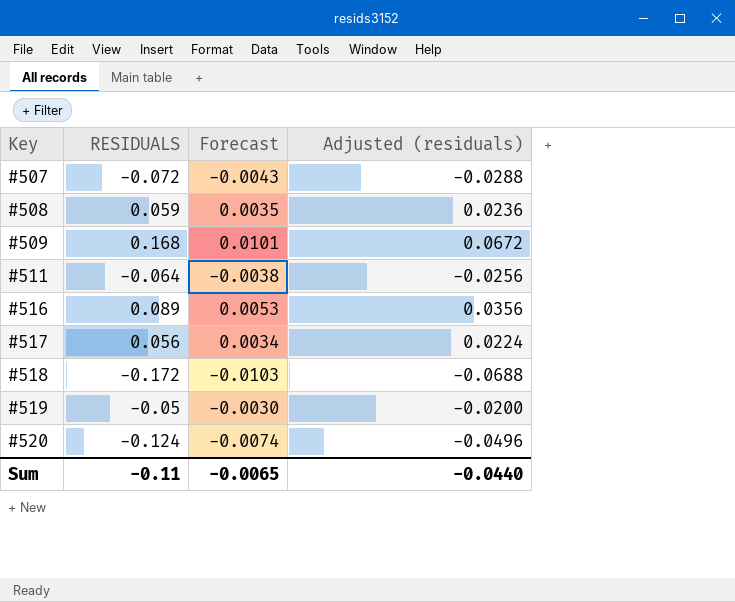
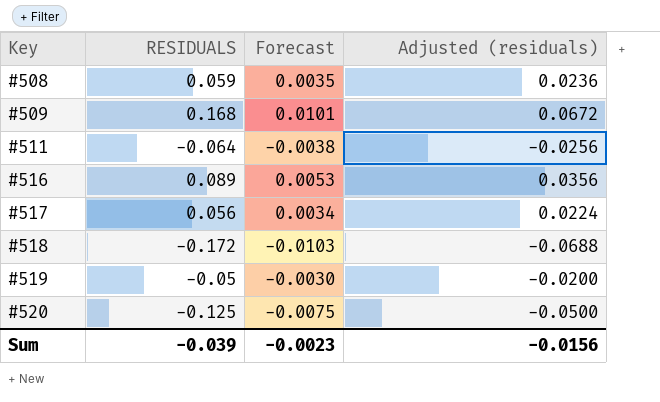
row #507: -0.072 | -0.0043 | -0.0288 -> none
#520 | RESIDUALS: -0.124 -> -0.125
#520 | Forecast: -0.0074 -> -0.0075
#520 | Adjusted (residuals): -0.0496 -> -0.0500
Sum | RESIDUALS: -0.11 -> -0.039
Sum | Forecast: -0.0065 -> -0.0023
Sum | Adjusted (residuals): -0.0440 -> -0.0156

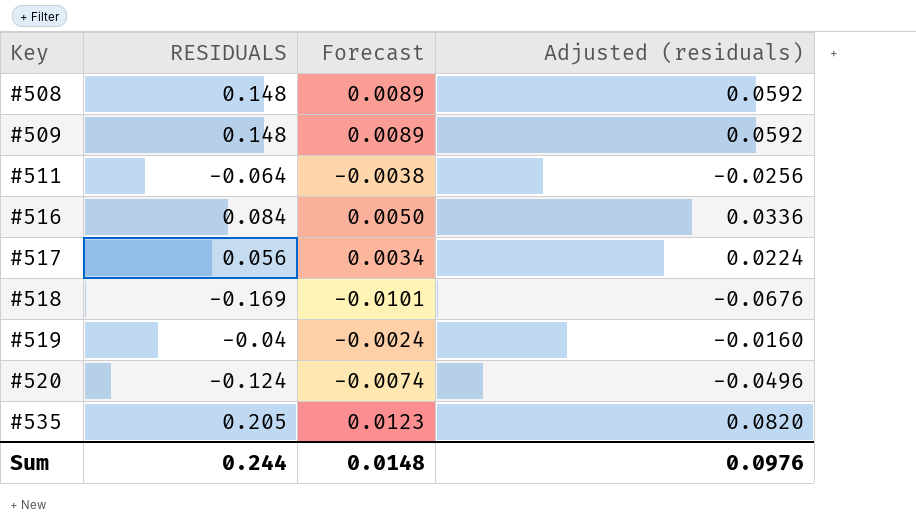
#508 | RESIDUALS: 0.059 -> 0.148
#508 | Forecast: 0.0035 -> 0.0089
#508 | Adjusted (residuals): 0.0236 -> 0.0592
#509 | RESIDUALS: 0.168 -> 0.148
#509 | Forecast: 0.0101 -> 0.0089
#509 | Adjusted (residuals): 0.0672 -> 0.0592
#516 | RESIDUALS: 0.089 -> 0.084
#516 | Forecast: 0.0053 -> 0.0050
#516 | Adjusted (residuals): 0.0356 -> 0.0336
#518 | RESIDUALS: -0.172 -> -0.169
#518 | Forecast: -0.0103 -> -0.0101
#518 | Adjusted (residuals): -0.0688 -> -0.0676
#519 | RESIDUALS: -0.05 -> -0.04
#519 | Forecast: -0.0030 -> -0.0024
#519 | Adjusted (residuals): -0.0200 -> -0.0160
#520 | RESIDUALS: -0.125 -> -0.124
#520 | Forecast: -0.0075 -> -0.0074
#520 | Adjusted (residuals): -0.0500 -> -0.0496
row #535: none -> 0.205 | 0.0123 | 0.0820
Sum | RESIDUALS: -0.039 -> 0.244
Sum | Forecast: -0.0023 -> 0.0148
Sum | Adjusted (residuals): -0.0156 -> 0.0976

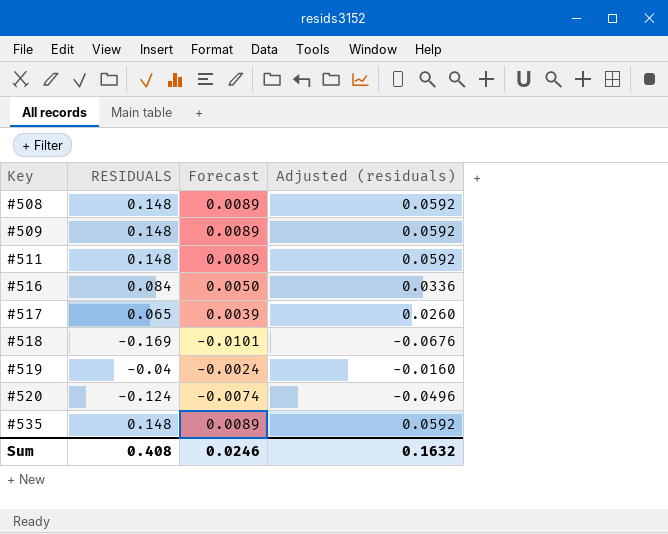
#511 | RESIDUALS: -0.064 -> 0.148
#511 | Forecast: -0.0038 -> 0.0089
#511 | Adjusted (residuals): -0.0256 -> 0.0592
#517 | RESIDUALS: 0.056 -> 0.065
#517 | Forecast: 0.0034 -> 0.0039
#517 | Adjusted (residuals): 0.0224 -> 0.0260
#535 | RESIDUALS: 0.205 -> 0.148
#535 | Forecast: 0.0123 -> 0.0089
#535 | Adjusted (residuals): 0.0820 -> 0.0592
Sum | RESIDUALS: 0.244 -> 0.408
Sum | Forecast: 0.0148 -> 0.0246
Sum | Adjusted (residuals): 0.0976 -> 0.1632

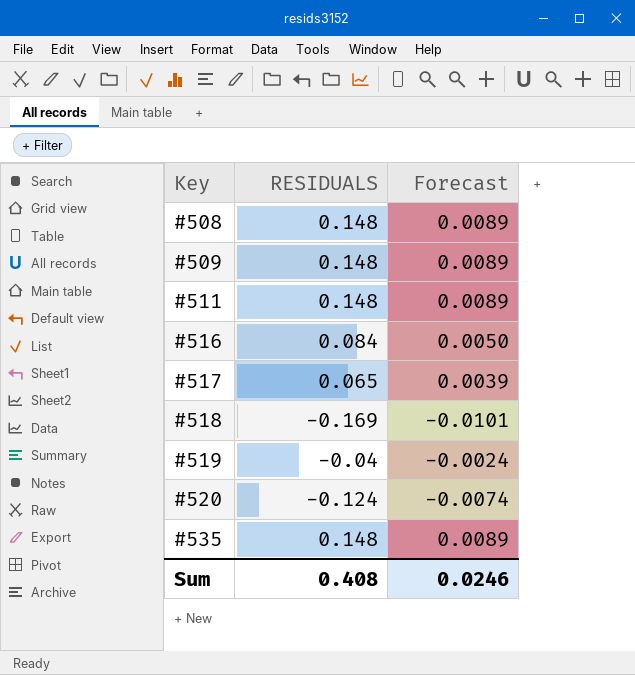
column Adjusted (residuals) | formula: [RESIDUALS] * 0.4 -> none

